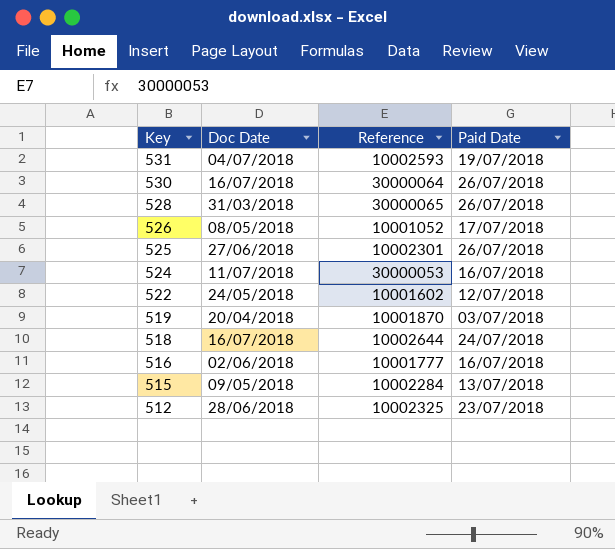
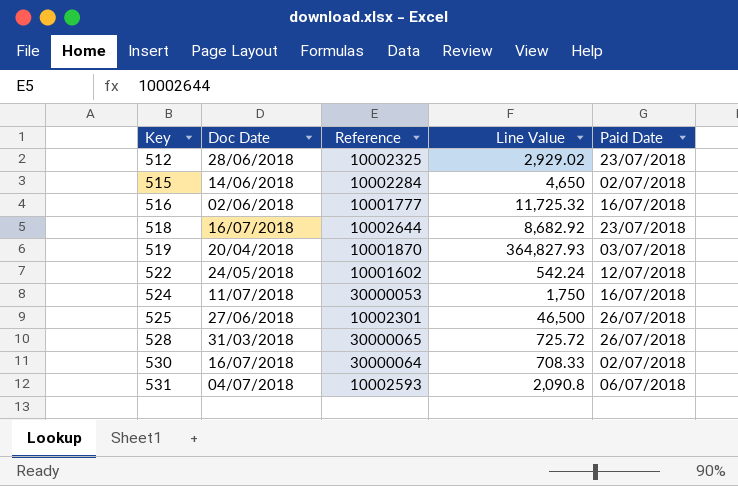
row order: Key descending -> Key ascending
column Line Value | position: none -> 4
row 526: 08/05/2018 | 10001052 | 17/07/2018 -> none
515 | Doc Date: 09/05/2018 -> 14/06/2018
515 | Paid Date: 13/07/2018 -> 02/07/2018
518 | Paid Date: 24/07/2018 -> 23/07/2018
530 | Paid Date: 26/07/2018 -> 02/07/2018
531 | Paid Date: 19/07/2018 -> 06/07/2018

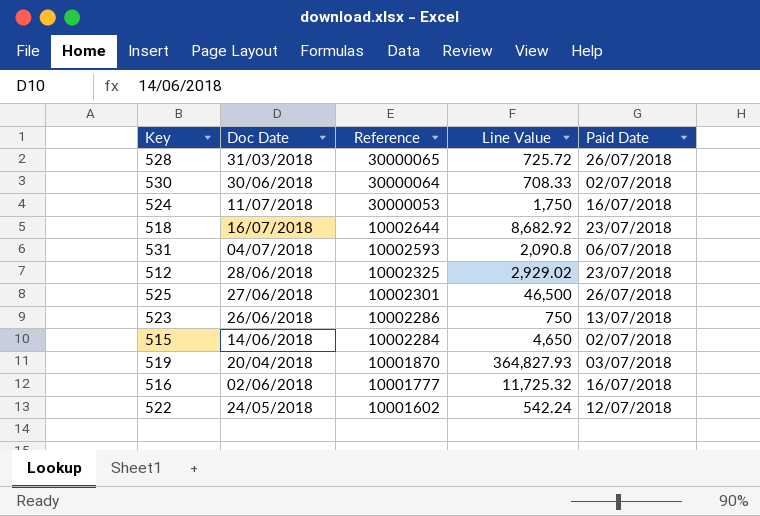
row order: Key ascending -> Reference descending
530 | Doc Date: 16/07/2018 -> 30/06/2018
row 523: none -> 26/06/2018 | 10002286 | 750 | 13/07/2018

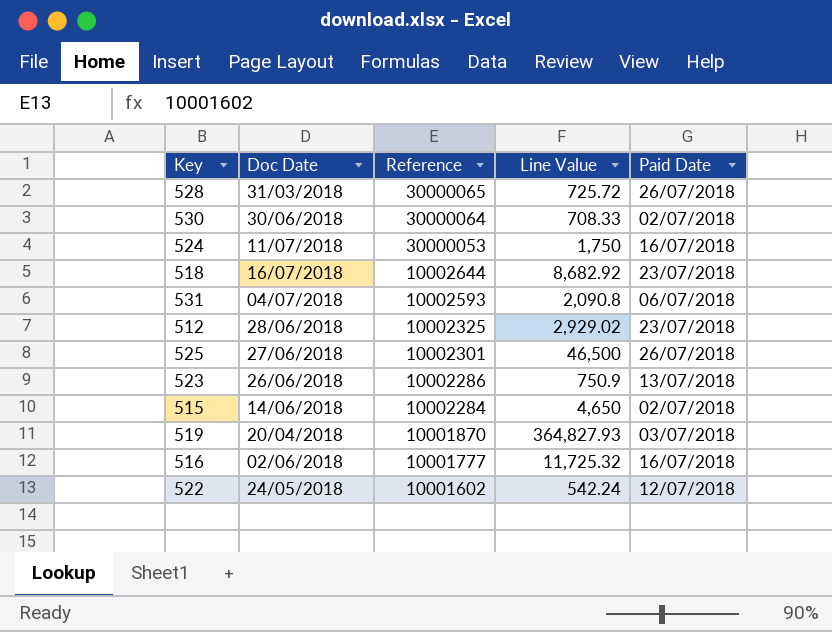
523 | Line Value: 750 -> 750.9

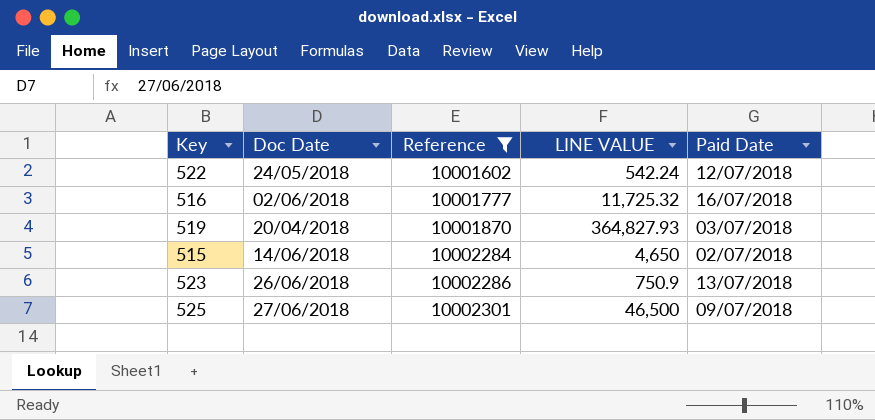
filter: none -> Reference <= 10002301
row order: Reference descending -> Reference ascending
column name: Line Value -> LINE VALUE
525 | Paid Date: 26/07/2018 -> 09/07/2018

